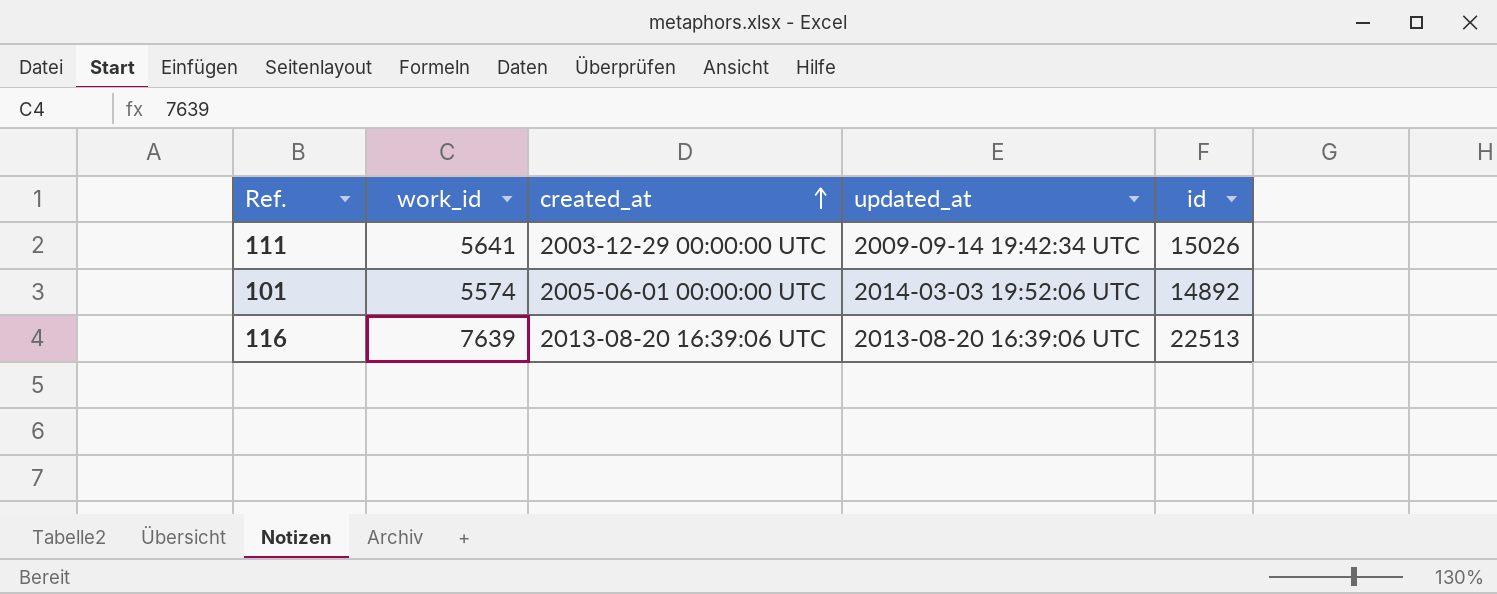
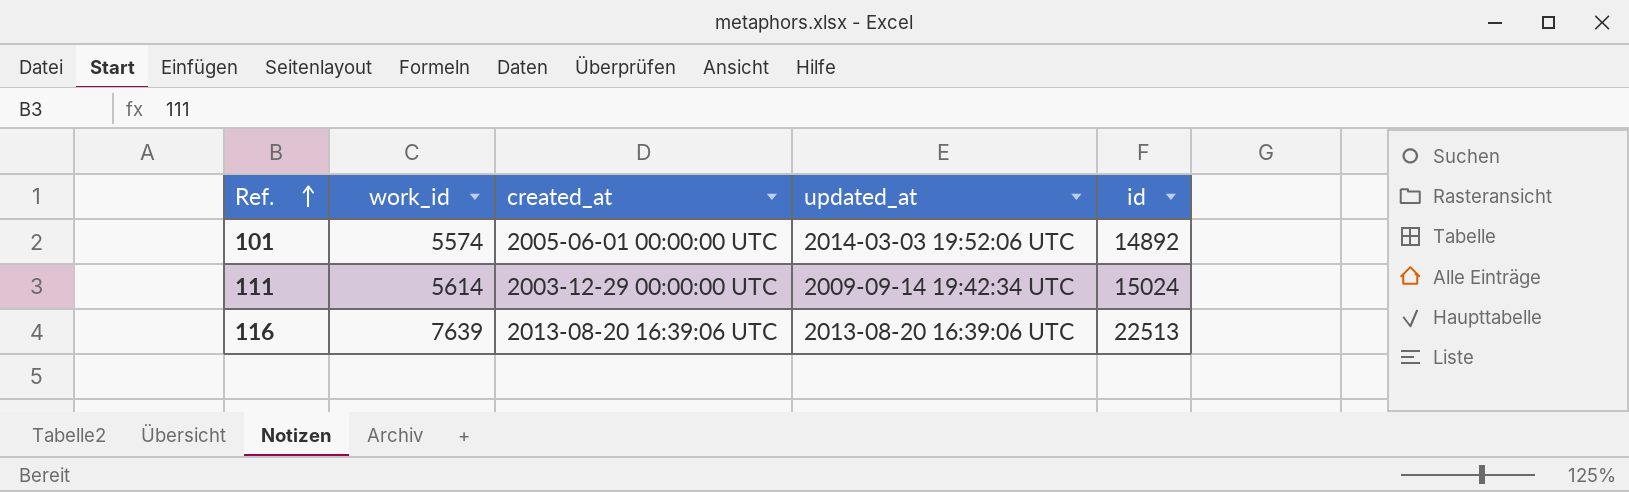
row order: created_at ascending -> Ref. ascending
111 | work_id: 5641 -> 5614
111 | id: 15026 -> 15024

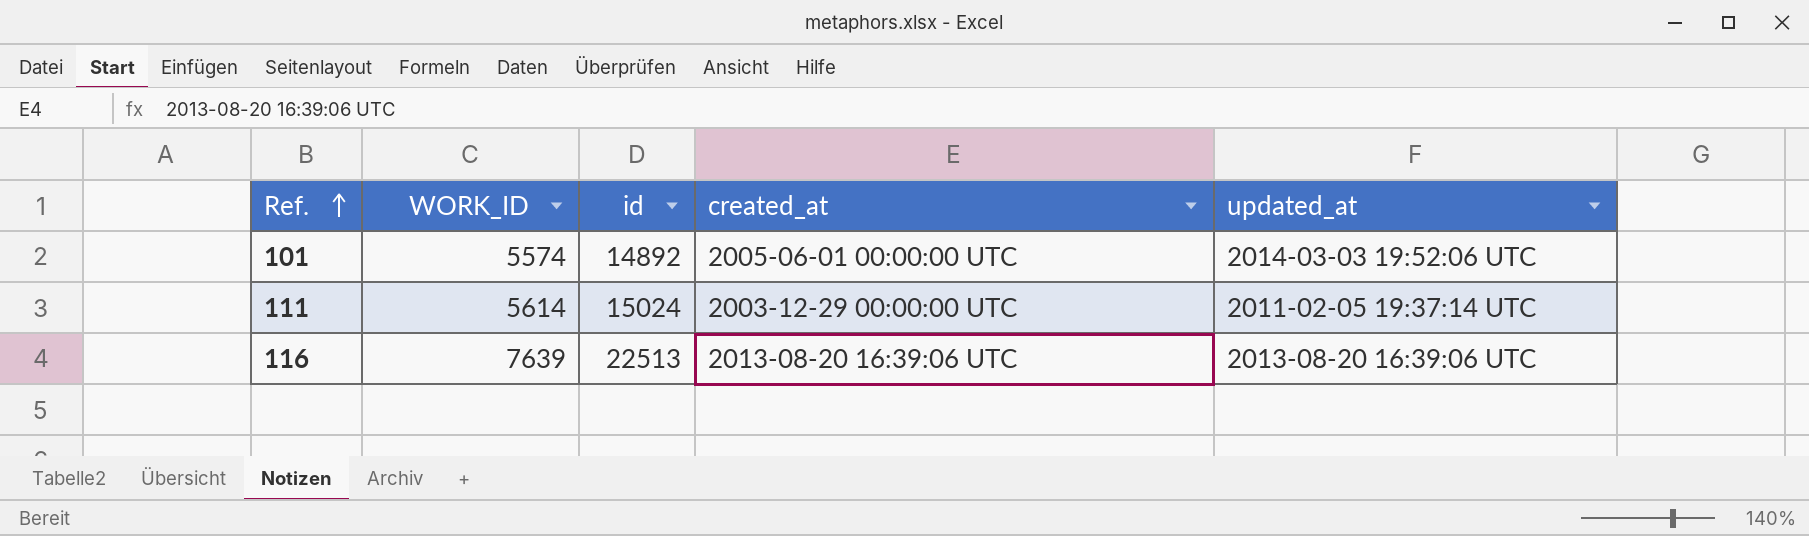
column name: work_id -> WORK_ID
column id | position: 5 -> 3
111 | updated_at: 2009-09-14 19:42:34 UTC -> 2011-02-05 19:37:14 UTC

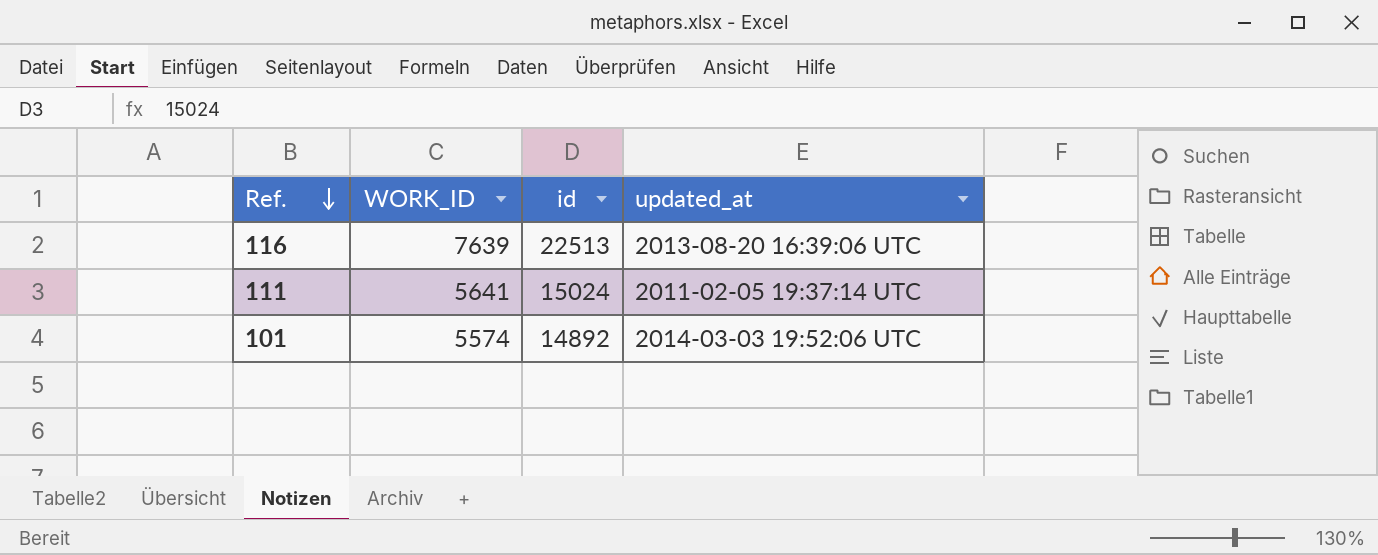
row order: Ref. ascending -> Ref. descending
column created_at | position: 4 -> none
111 | WORK_ID: 5614 -> 5641

